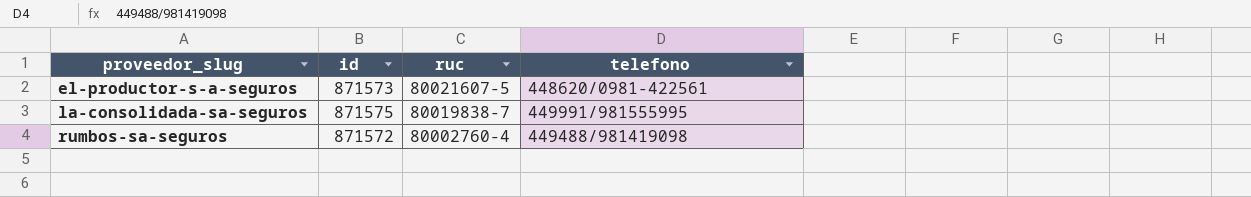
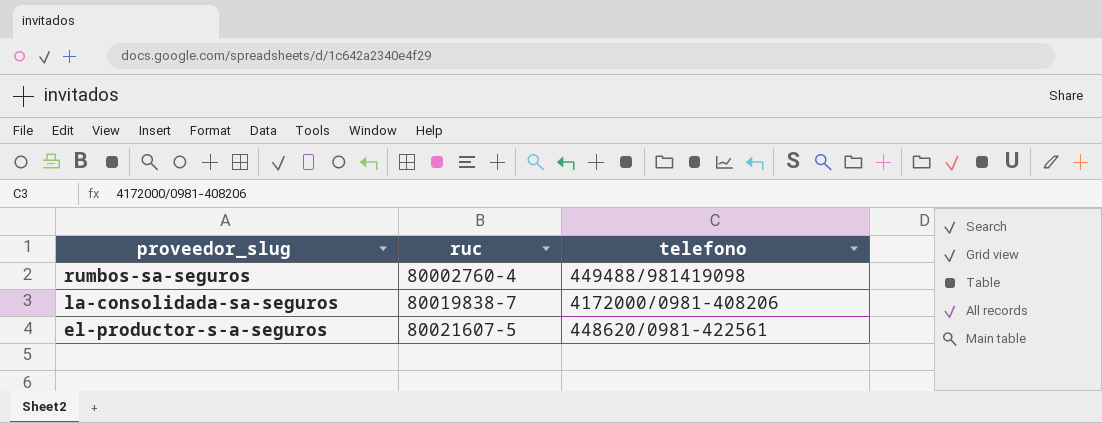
row order: proveedor_slug ascending -> proveedor_slug descending
column id | position: 2 -> none
la-consolidada-sa-seguros | telefono: 449991/981555995 -> 4172000/0981-408206

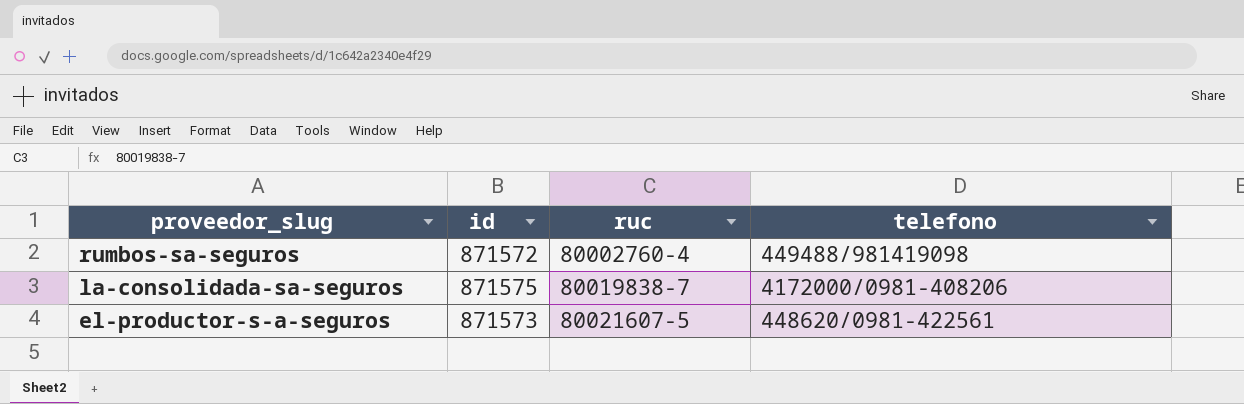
column id | position: none -> 2

